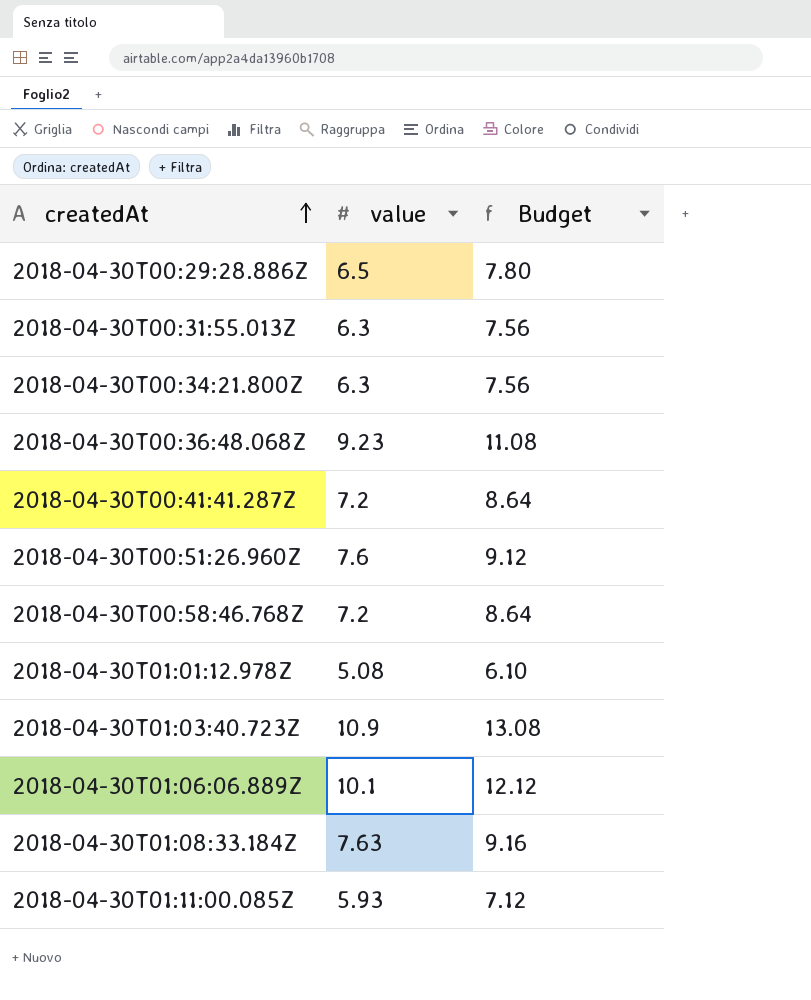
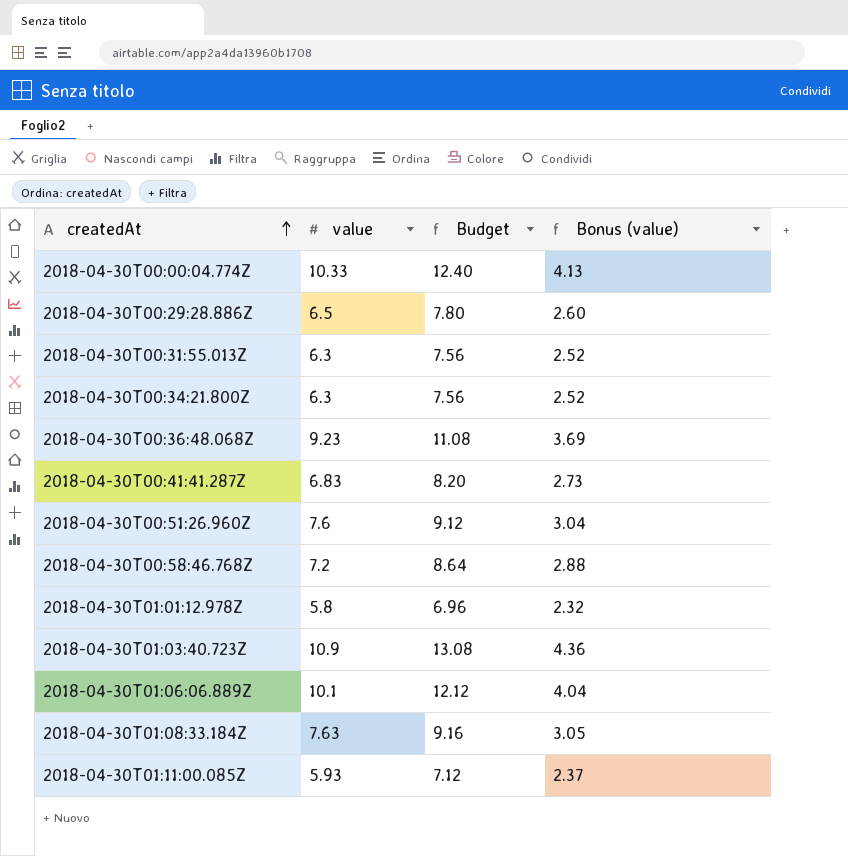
column Bonus (value) | formula: none -> [value] * 0.4
row 2018-04-30T00:00:04.774Z: none -> 10.33 | 12.40 | 4.13
2018-04-30T00:41:41.287Z | value: 7.2 -> 6.83
2018-04-30T00:41:41.287Z | Budget: 8.64 -> 8.20
2018-04-30T01:01:12.978Z | value: 5.08 -> 5.8
2018-04-30T01:01:12.978Z | Budget: 6.10 -> 6.96

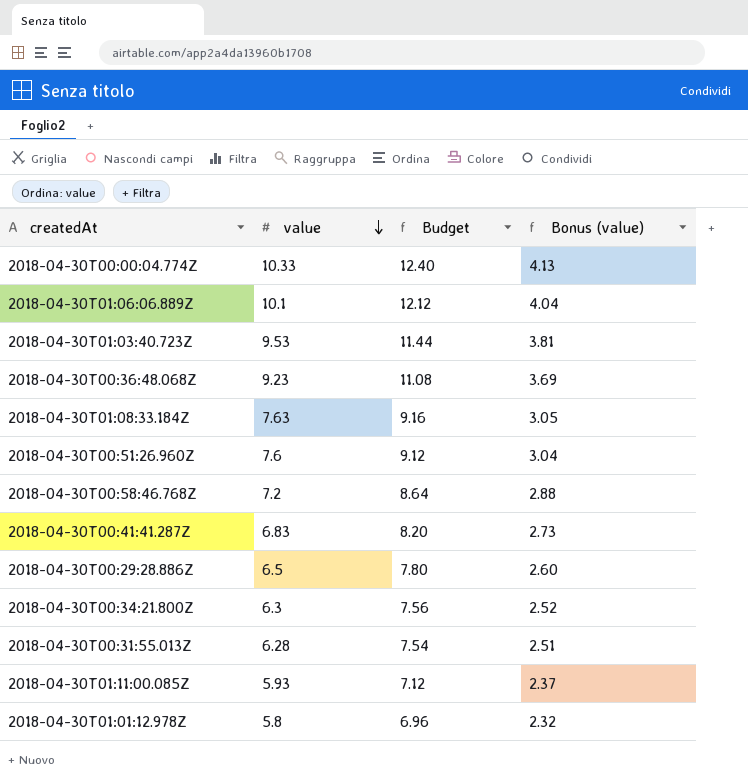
row order: createdAt ascending -> value descending
2018-04-30T01:03:40.723Z | value: 10.9 -> 9.53
2018-04-30T01:03:40.723Z | Budget: 13.08 -> 11.44
2018-04-30T01:03:40.723Z | Bonus (value): 4.36 -> 3.81
2018-04-30T00:31:55.013Z | value: 6.3 -> 6.28
2018-04-30T00:31:55.013Z | Budget: 7.56 -> 7.54
2018-04-30T00:31:55.013Z | Bonus (value): 2.52 -> 2.51

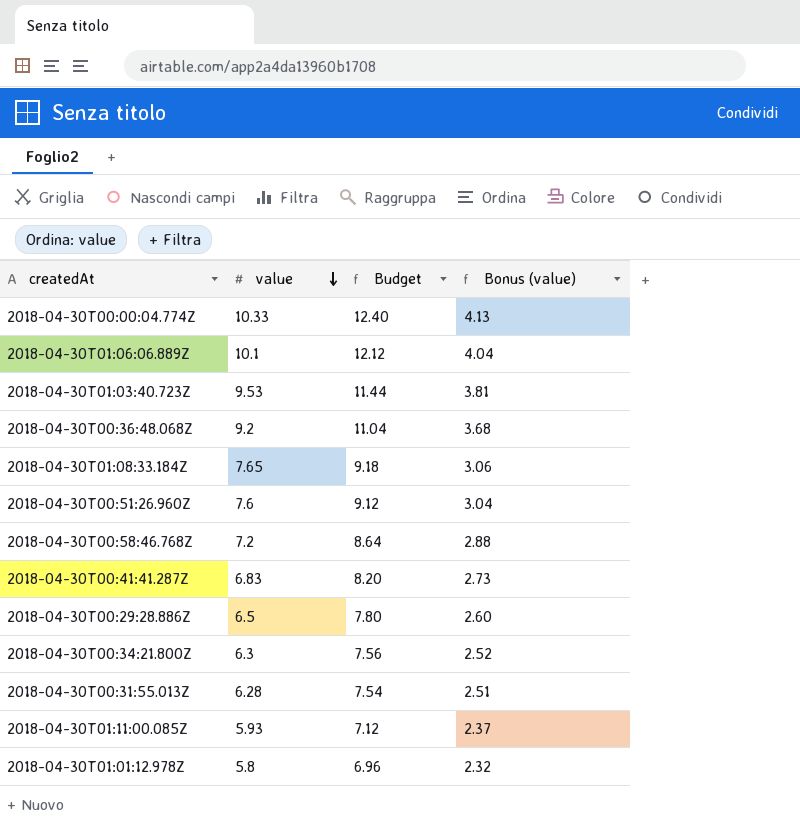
2018-04-30T00:36:48.068Z | value: 9.23 -> 9.2
2018-04-30T00:36:48.068Z | Budget: 11.08 -> 11.04
2018-04-30T00:36:48.068Z | Bonus (value): 3.69 -> 3.68
2018-04-30T01:08:33.184Z | value: 7.63 -> 7.65
2018-04-30T01:08:33.184Z | Budget: 9.16 -> 9.18
2018-04-30T01:08:33.184Z | Bonus (value): 3.05 -> 3.06

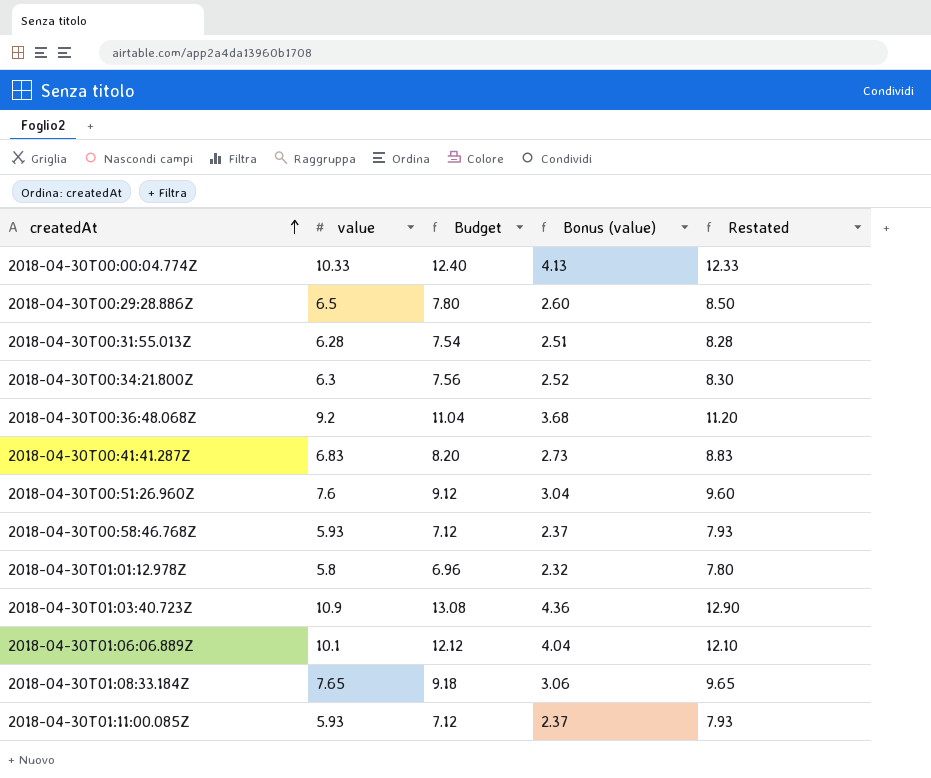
row order: value descending -> createdAt ascending
column Restated | formula: none -> [value] + 2
2018-04-30T00:58:46.768Z | value: 7.2 -> 5.93
2018-04-30T00:58:46.768Z | Budget: 8.64 -> 7.12
2018-04-30T00:58:46.768Z | Bonus (value): 2.88 -> 2.37
2018-04-30T01:03:40.723Z | value: 9.53 -> 10.9
2018-04-30T01:03:40.723Z | Budget: 11.44 -> 13.08
2018-04-30T01:03:40.723Z | Bonus (value): 3.81 -> 4.36

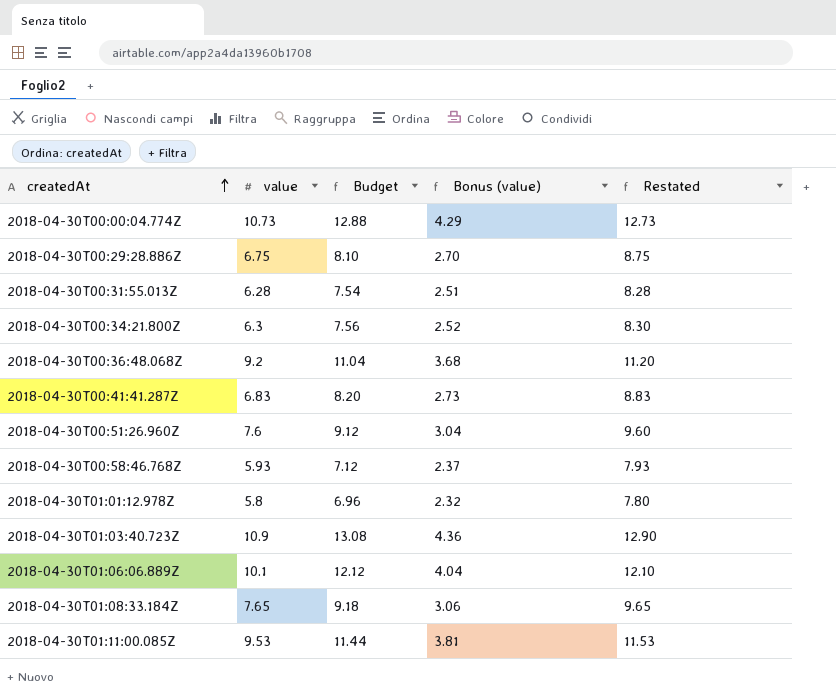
2018-04-30T00:00:04.774Z | value: 10.33 -> 10.73
2018-04-30T00:00:04.774Z | Budget: 12.40 -> 12.88
2018-04-30T00:00:04.774Z | Bonus (value): 4.13 -> 4.29
2018-04-30T00:00:04.774Z | Restated: 12.33 -> 12.73
2018-04-30T00:29:28.886Z | value: 6.5 -> 6.75
2018-04-30T00:29:28.886Z | Budget: 7.80 -> 8.10
2018-04-30T00:29:28.886Z | Bonus (value): 2.60 -> 2.70
2018-04-30T00:29:28.886Z | Restated: 8.50 -> 8.75
2018-04-30T01:11:00.085Z | value: 5.93 -> 9.53
2018-04-30T01:11:00.085Z | Budget: 7.12 -> 11.44
2018-04-30T01:11:00.085Z | Bonus (value): 2.37 -> 3.81
2018-04-30T01:11:00.085Z | Restated: 7.93 -> 11.53

